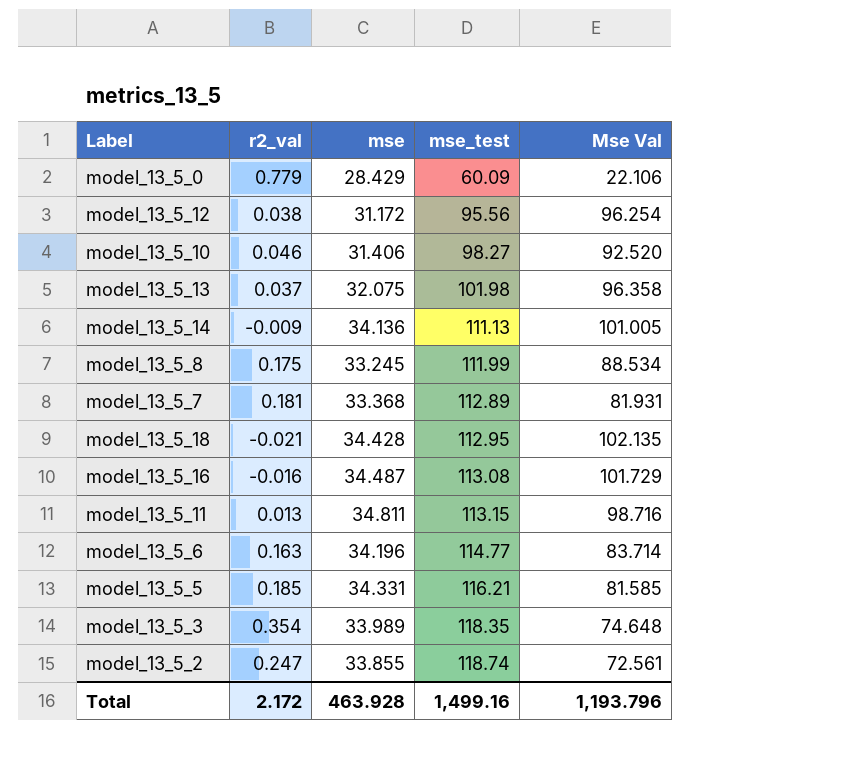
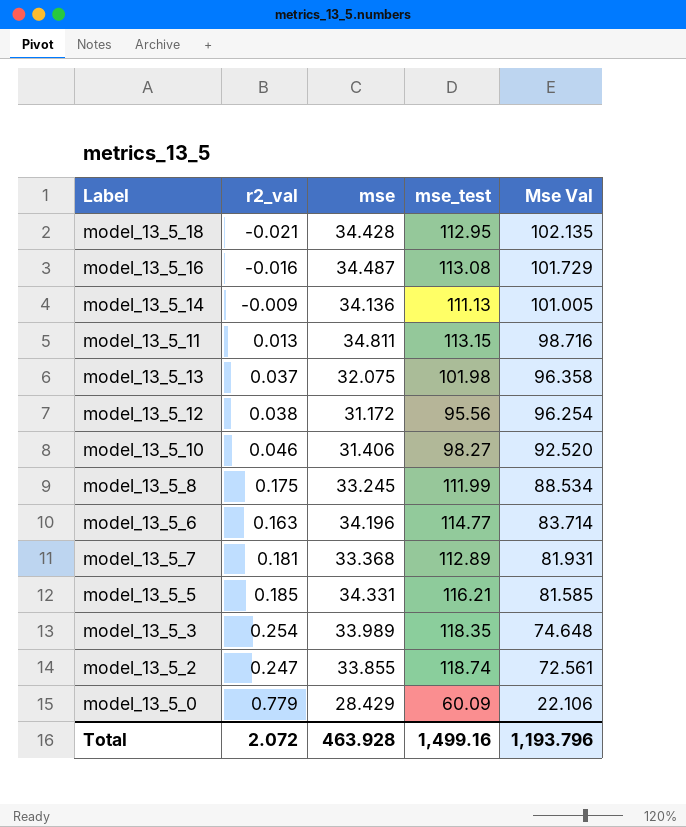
row order: mse_test ascending -> Mse Val descending
model_13_5_3 | r2_val: 0.354 -> 0.254
Total | r2_val: 2.172 -> 2.072

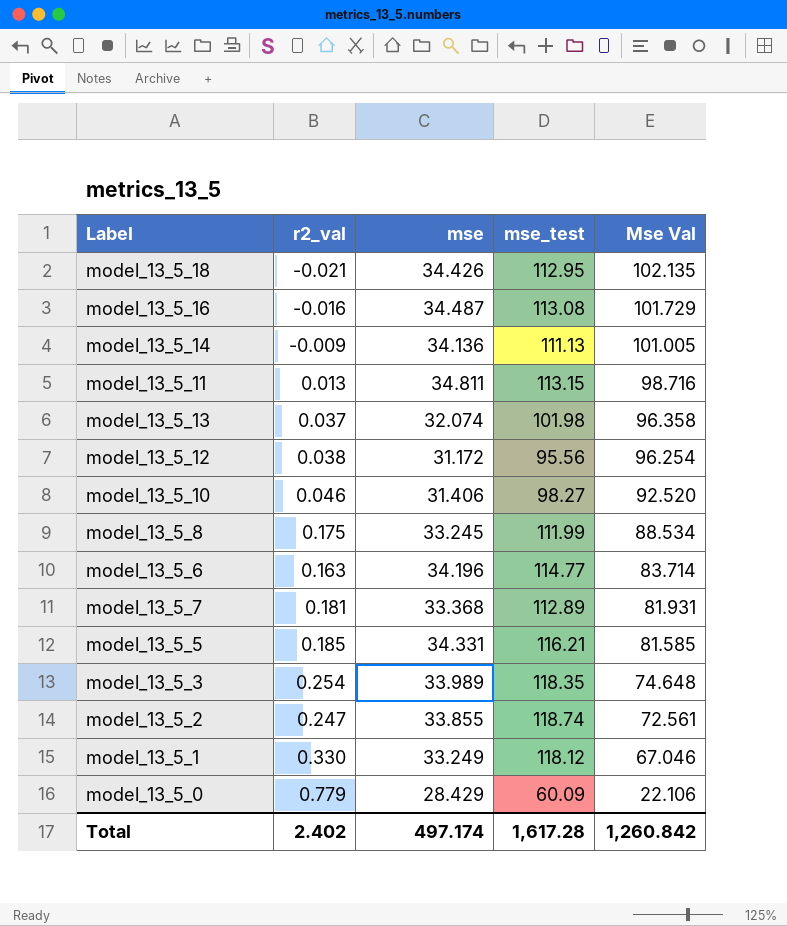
model_13_5_18 | mse: 34.428 -> 34.426
model_13_5_13 | mse: 32.075 -> 32.074
row model_13_5_1: none -> 0.330 | 33.249 | 118.12 | 67.046
Total | r2_val: 2.072 -> 2.402
Total | mse: 463.928 -> 497.174
Total | mse_test: 1,499.16 -> 1,617.28
Total | Mse Val: 1,193.796 -> 1,260.842

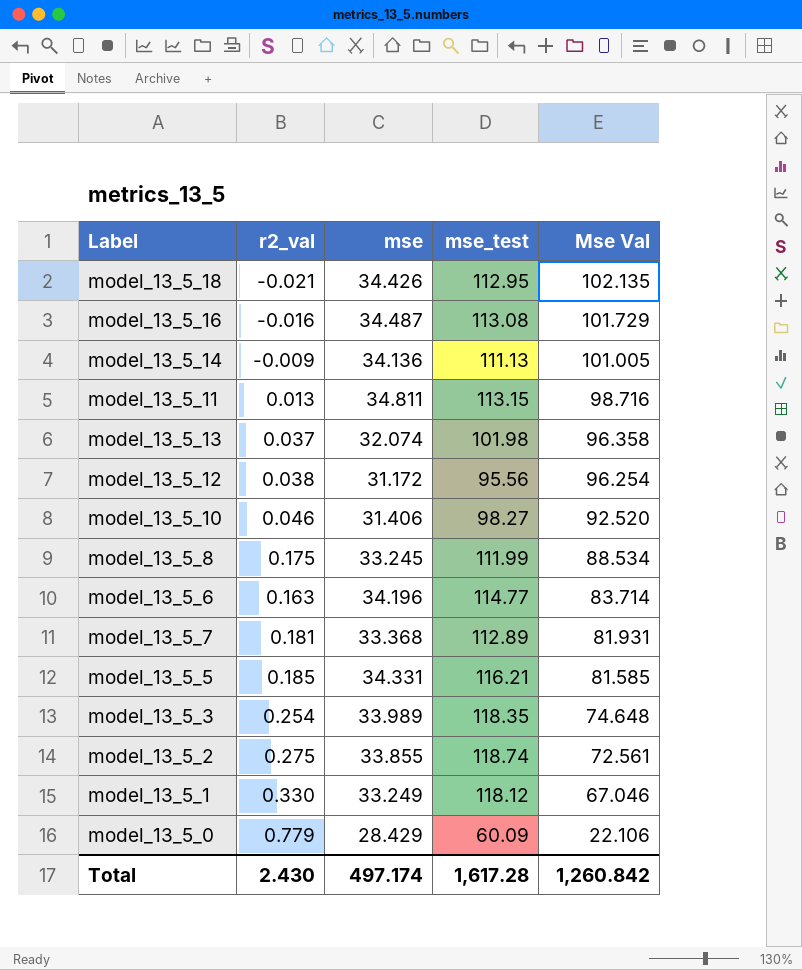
model_13_5_2 | r2_val: 0.247 -> 0.275
Total | r2_val: 2.402 -> 2.430

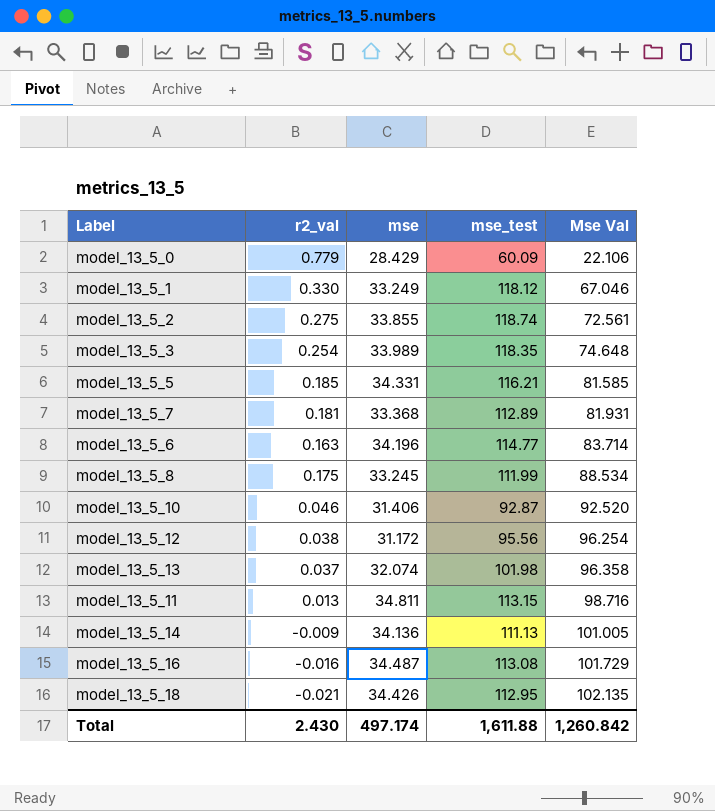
row order: Mse Val descending -> Mse Val ascending
model_13_5_10 | mse_test: 98.27 -> 92.87
Total | mse_test: 1,617.28 -> 1,611.88

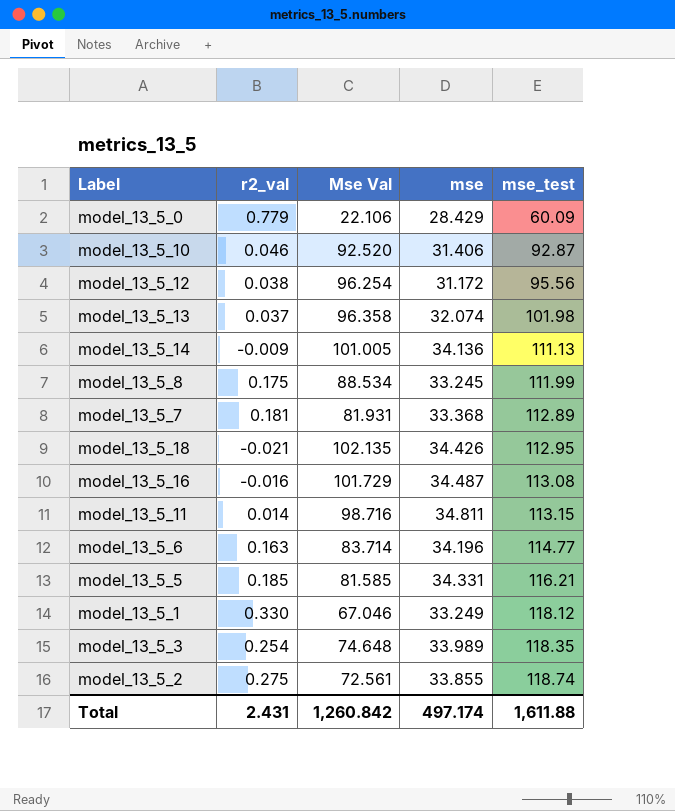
row order: Mse Val ascending -> mse_test ascending
column Mse Val | position: 5 -> 3
model_13_5_11 | r2_val: 0.013 -> 0.014
Total | r2_val: 2.430 -> 2.431

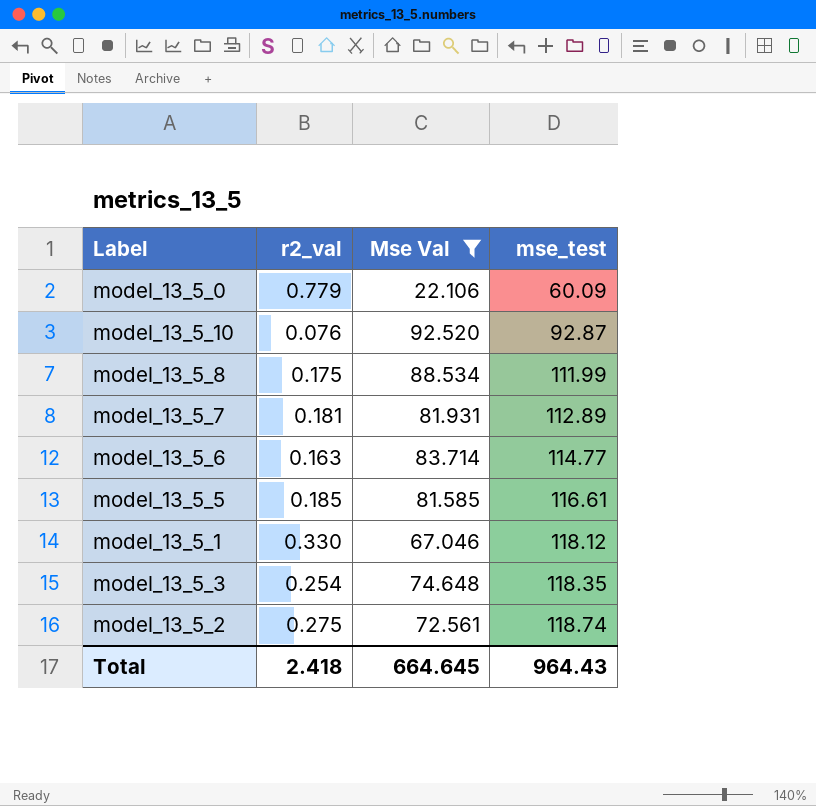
filter: none -> Mse Val <= 92.520
column mse | position: 4 -> none
model_13_5_10 | r2_val: 0.046 -> 0.076
model_13_5_5 | mse_test: 116.21 -> 116.61
Total | r2_val: 2.431 -> 2.418
Total | Mse Val: 1,260.842 -> 664.645
Total | mse_test: 1,611.88 -> 964.43

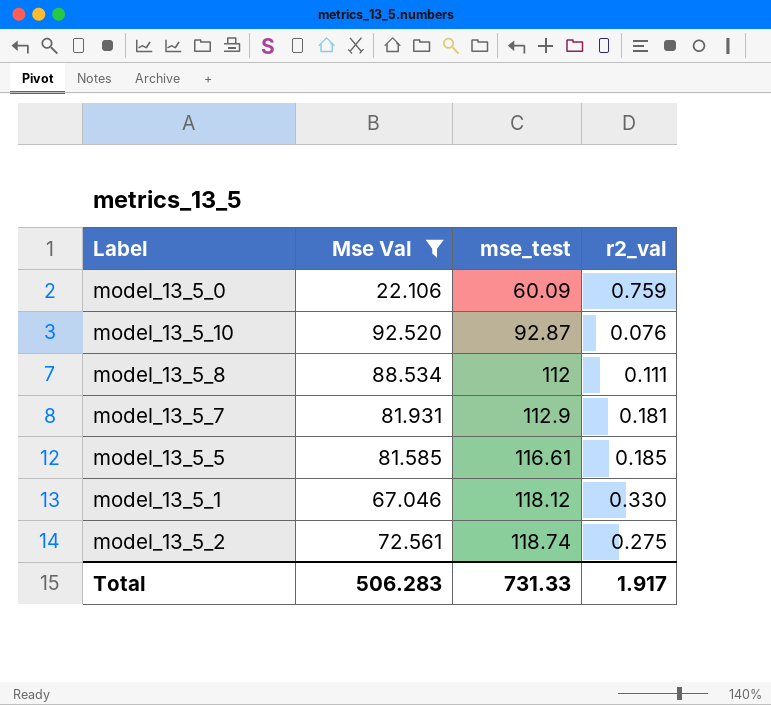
column r2_val | position: 2 -> 4
row model_13_5_6: 0.163 | 83.714 | 114.77 -> none
row model_13_5_3: 0.254 | 74.648 | 118.35 -> none
model_13_5_0 | r2_val: 0.779 -> 0.759
model_13_5_8 | mse_test: 111.99 -> 112
model_13_5_8 | r2_val: 0.175 -> 0.111
model_13_5_7 | mse_test: 112.89 -> 112.9
Total | Mse Val: 664.645 -> 506.283
Total | mse_test: 964.43 -> 731.33
Total | r2_val: 2.418 -> 1.917

